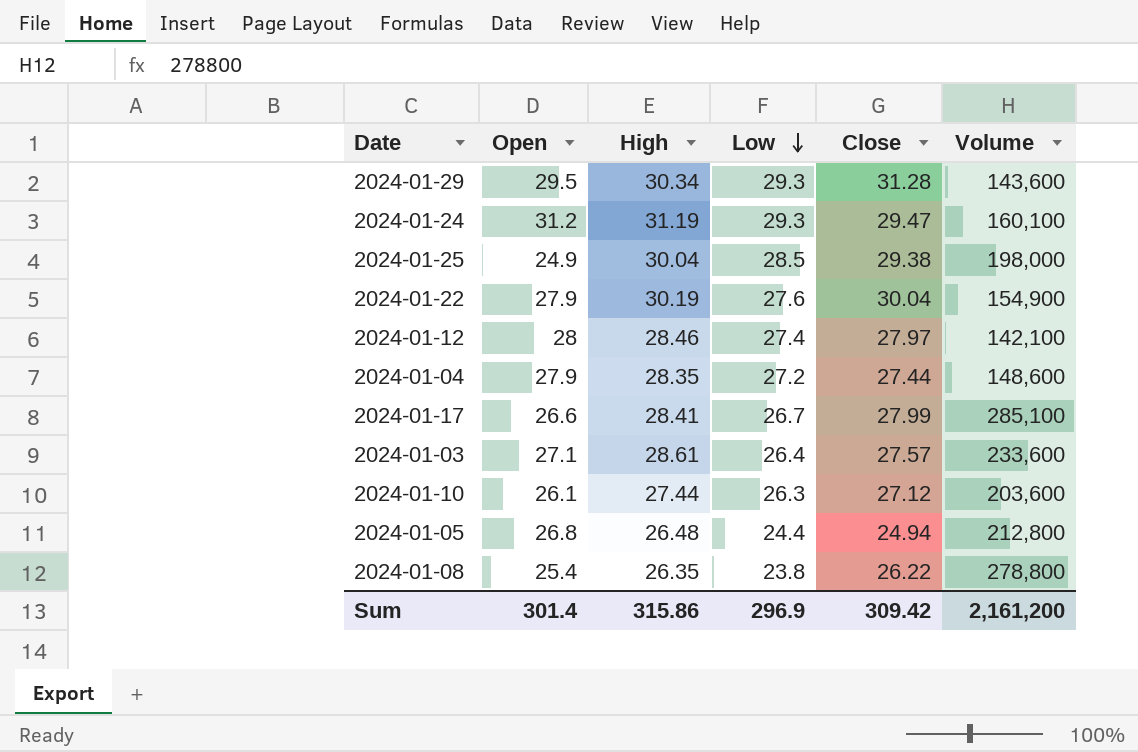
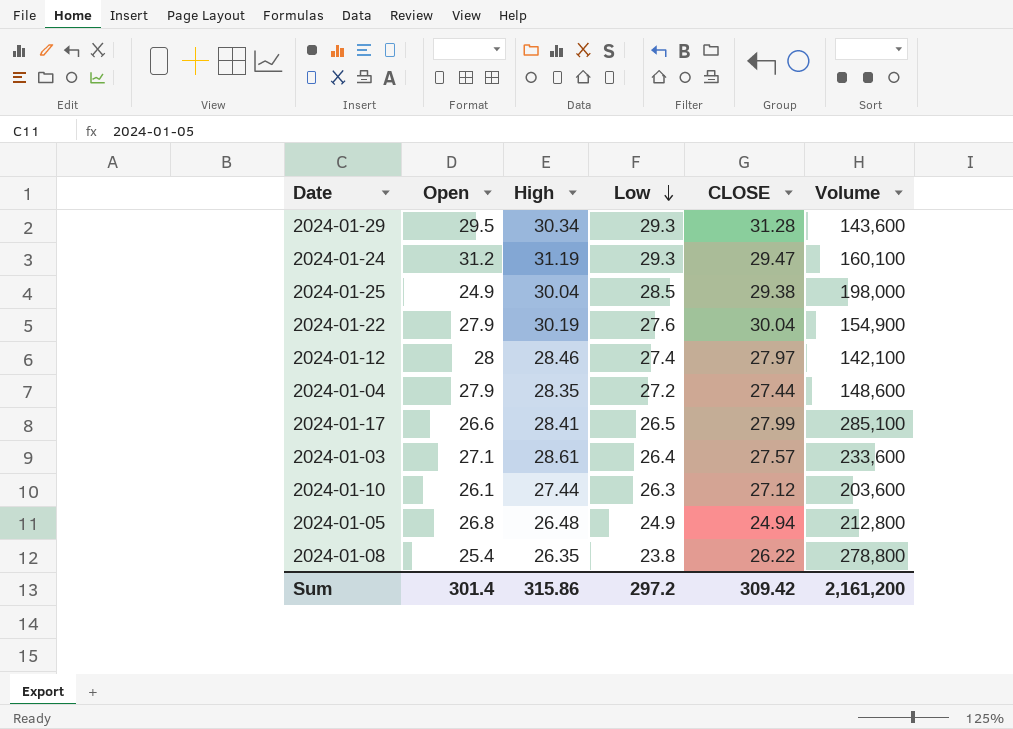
column name: Close -> CLOSE
2024-01-17 | Low: 26.7 -> 26.5
2024-01-05 | Low: 24.4 -> 24.9
Sum | Low: 296.9 -> 297.2

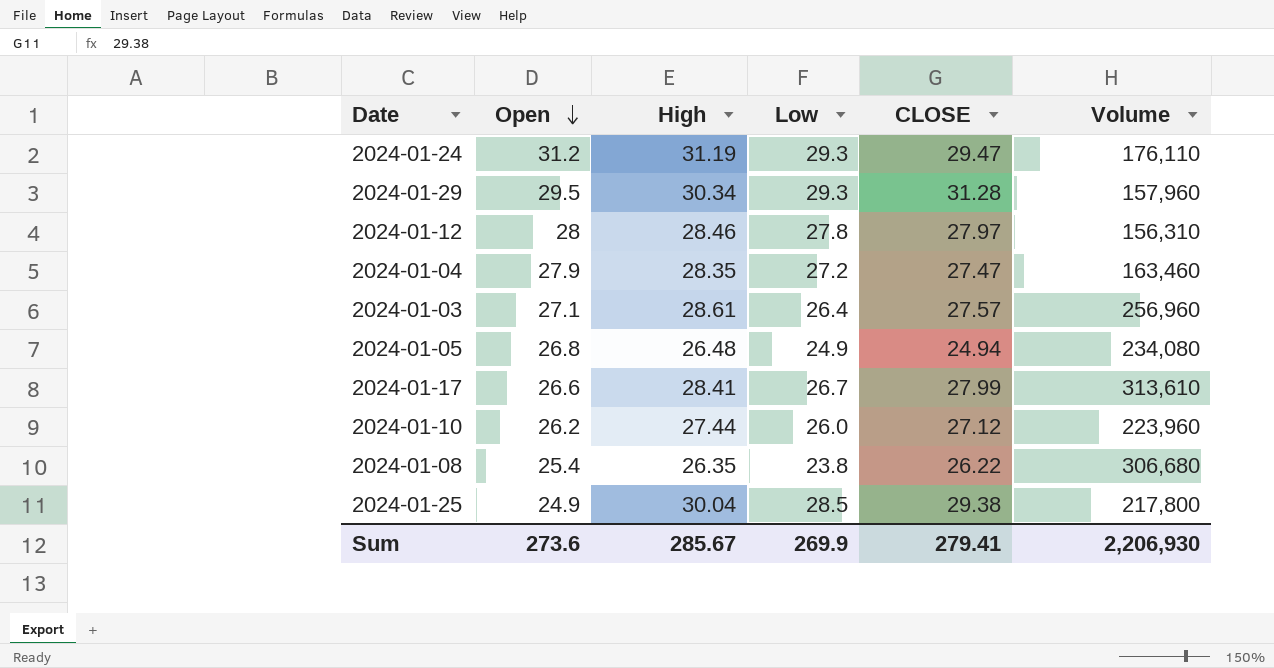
row order: Low descending -> Open descending
row 2024-01-22: 27.9 | 30.19 | 27.6 | 30.04 | 154,900 -> none
2024-01-24 | Volume: 160,100 -> 176,110
2024-01-29 | Volume: 143,600 -> 157,960
2024-01-12 | Low: 27.4 -> 27.8
2024-01-12 | Volume: 142,100 -> 156,310
2024-01-04 | CLOSE: 27.44 -> 27.47
2024-01-04 | Volume: 148,600 -> 163,460
2024-01-03 | Volume: 233,600 -> 256,960
2024-01-05 | Volume: 212,800 -> 234,080
2024-01-17 | Low: 26.5 -> 26.7
2024-01-17 | Volume: 285,100 -> 313,610
2024-01-10 | Open: 26.1 -> 26.2
2024-01-10 | Low: 26.3 -> 26.0
2024-01-10 | Volume: 203,600 -> 223,960
2024-01-08 | Volume: 278,800 -> 306,680
2024-01-25 | Volume: 198,000 -> 217,800
Sum | Open: 301.4 -> 273.6
Sum | High: 315.86 -> 285.67
Sum | Low: 297.2 -> 269.9
Sum | CLOSE: 309.42 -> 279.41
Sum | Volume: 2,161,200 -> 2,206,930

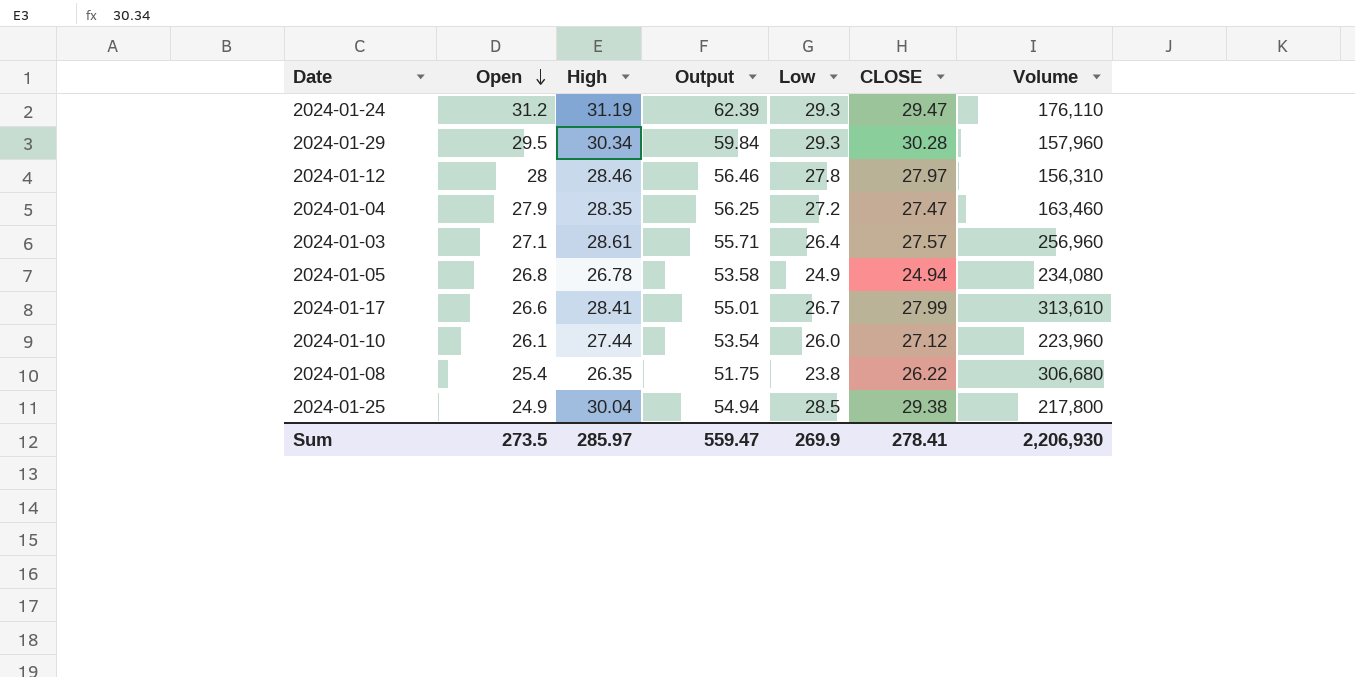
column Output | formula: none -> [Open] + [High]
2024-01-29 | CLOSE: 31.28 -> 30.28
2024-01-05 | High: 26.48 -> 26.78
2024-01-10 | Open: 26.2 -> 26.1
Sum | Open: 273.6 -> 273.5
Sum | High: 285.67 -> 285.97
Sum | CLOSE: 279.41 -> 278.41

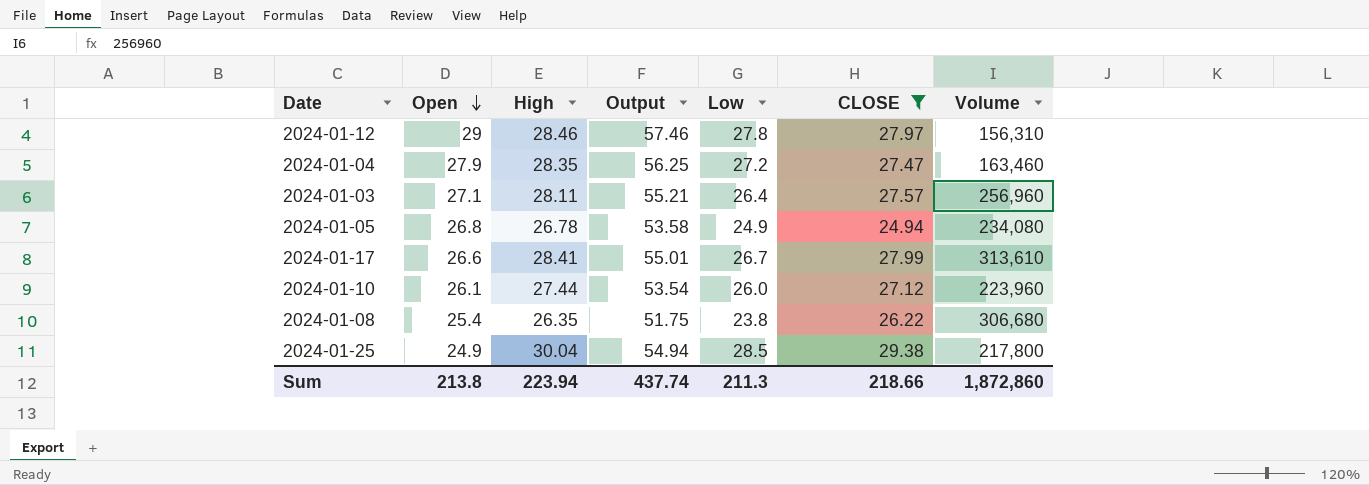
filter: none -> CLOSE <= 29.38
2024-01-12 | Open: 28 -> 29
2024-01-12 | Output: 56.46 -> 57.46
2024-01-03 | High: 28.61 -> 28.11
2024-01-03 | Output: 55.71 -> 55.21
Sum | Open: 273.5 -> 213.8
Sum | High: 285.97 -> 223.94
Sum | Output: 559.47 -> 437.74
Sum | Low: 269.9 -> 211.3
Sum | CLOSE: 278.41 -> 218.66
Sum | Volume: 2,206,930 -> 1,872,860

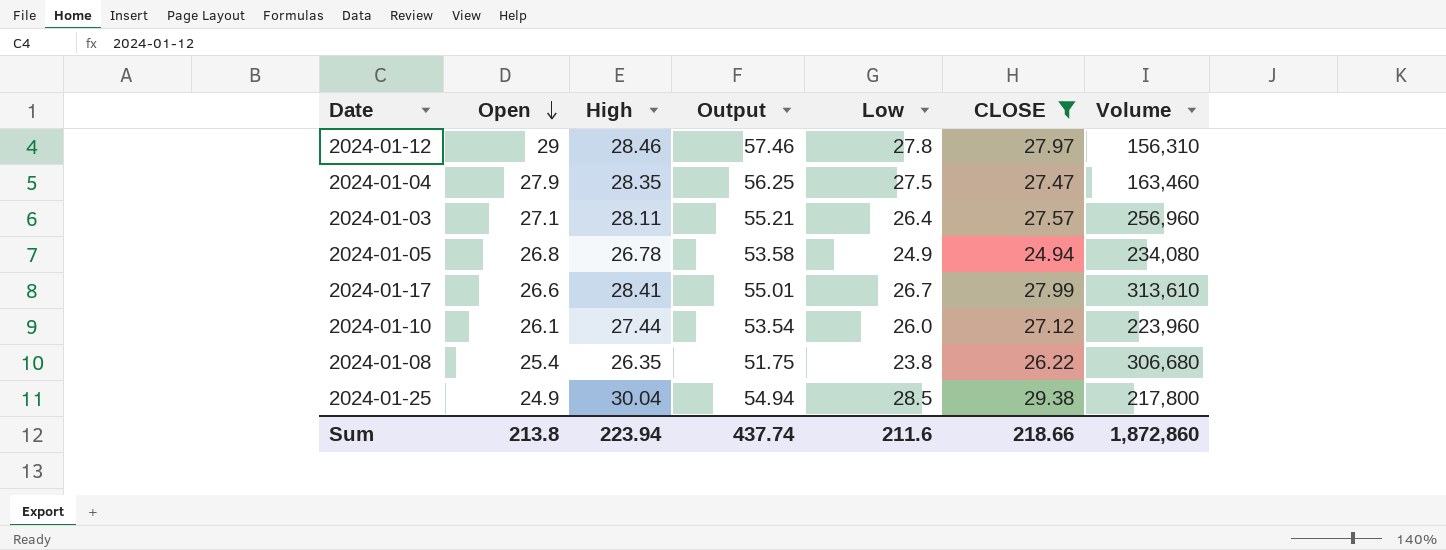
2024-01-04 | Low: 27.2 -> 27.5
Sum | Low: 211.3 -> 211.6

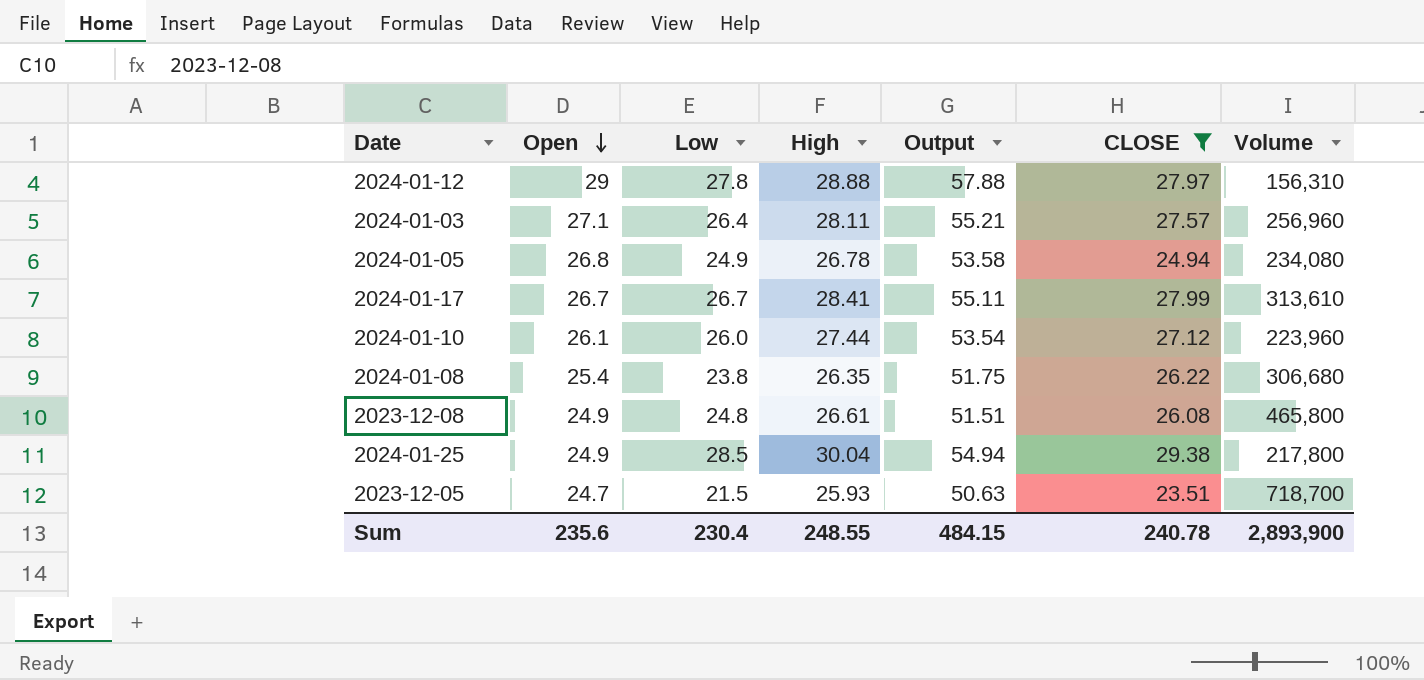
column Low | position: 5 -> 3
row 2024-01-04: 27.9 | 28.35 | 56.25 | 27.5 | 27.47 | 163,460 -> none
2024-01-12 | High: 28.46 -> 28.88
2024-01-12 | Output: 57.46 -> 57.88
2024-01-17 | Open: 26.6 -> 26.7
2024-01-17 | Output: 55.01 -> 55.11
row 2023-12-08: none -> 24.9 | 24.8 | 26.61 | 51.51 | 26.08 | 465,800
row 2023-12-05: none -> 24.7 | 21.5 | 25.93 | 50.63 | 23.51 | 718,700
Sum | Open: 213.8 -> 235.6
Sum | Low: 211.6 -> 230.4
Sum | High: 223.94 -> 248.55
Sum | Output: 437.74 -> 484.15
Sum | CLOSE: 218.66 -> 240.78
Sum | Volume: 1,872,860 -> 2,893,900

